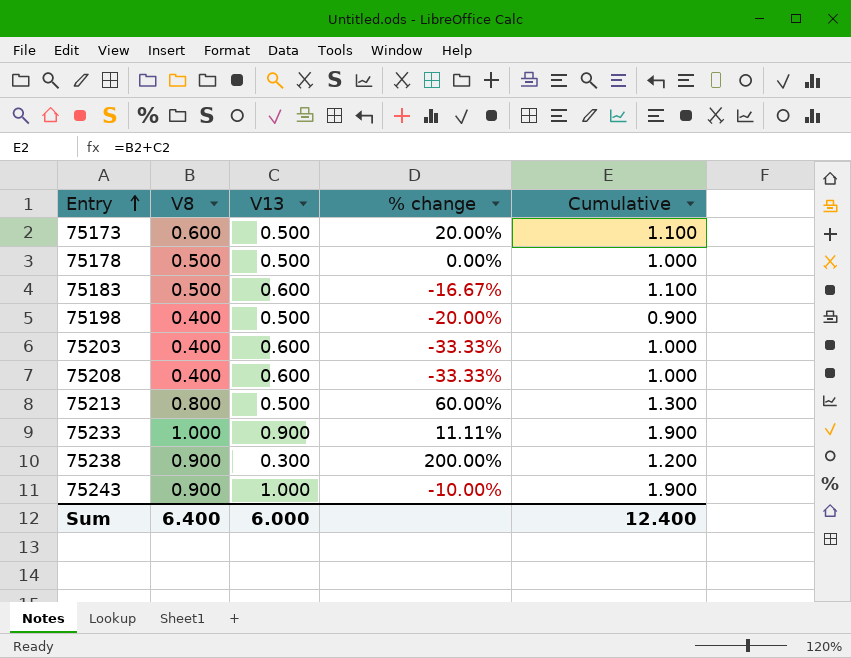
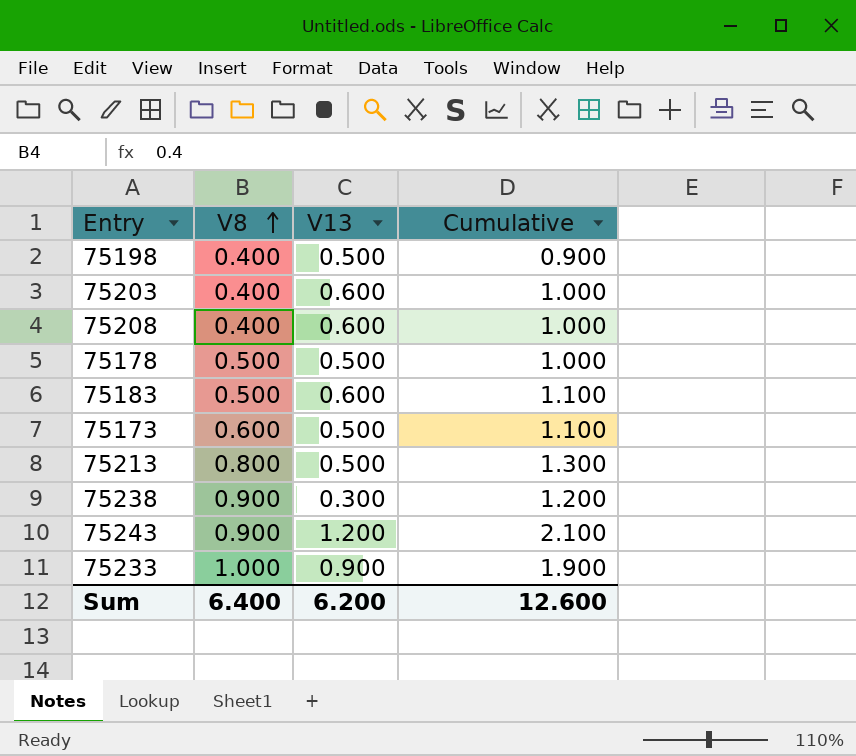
row order: Entry ascending -> V8 ascending
column % change | formula: ([V8] - [V13]) / [V13] -> none
75243 | V13: 1.000 -> 1.200
75243 | Cumulative: 1.900 -> 2.100
Sum | V13: 6.000 -> 6.200
Sum | Cumulative: 12.400 -> 12.600

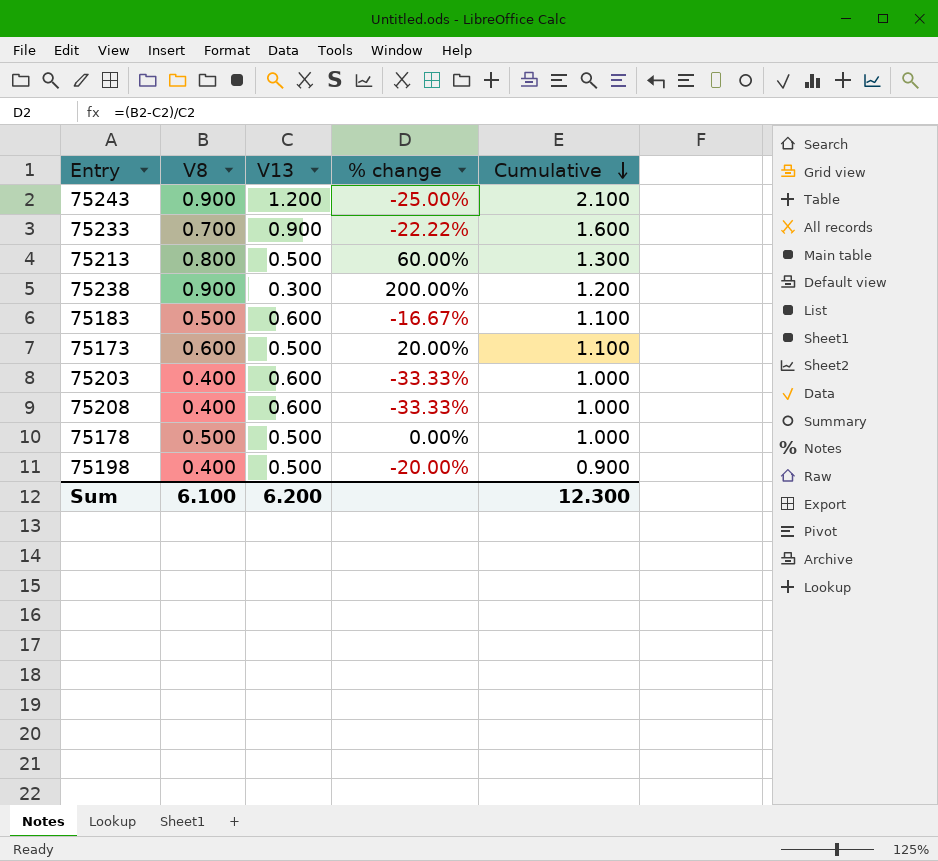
row order: V8 ascending -> Cumulative descending
column % change | formula: none -> ([V8] - [V13]) / [V13]
75233 | V8: 1.000 -> 0.700
75233 | Cumulative: 1.900 -> 1.600
Sum | V8: 6.400 -> 6.100
Sum | Cumulative: 12.600 -> 12.300

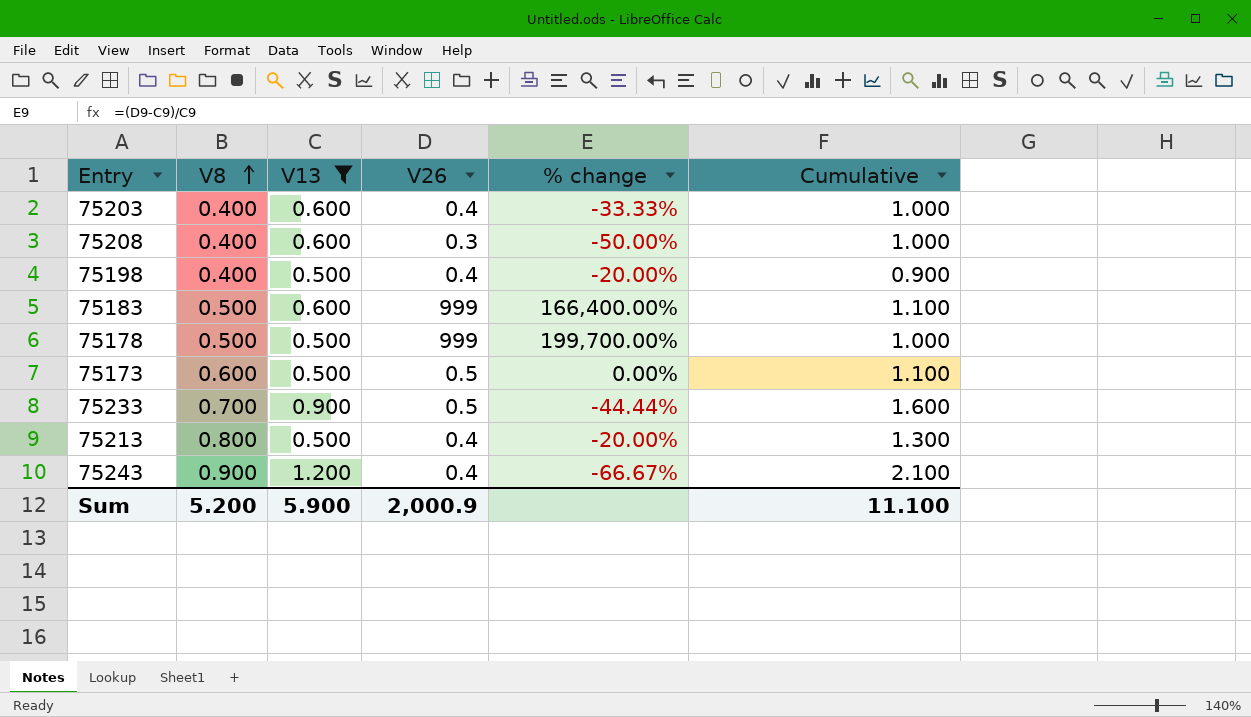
filter: none -> V13 != 0.300
row order: Cumulative descending -> V8 ascending
column V26 | position: none -> 4
column % change | formula: ([V8] - [V13]) / [V13] -> ([V26] - [V13]) / [V13]
Sum | V8: 6.100 -> 5.200
Sum | V13: 6.200 -> 5.900
Sum | Cumulative: 12.300 -> 11.100

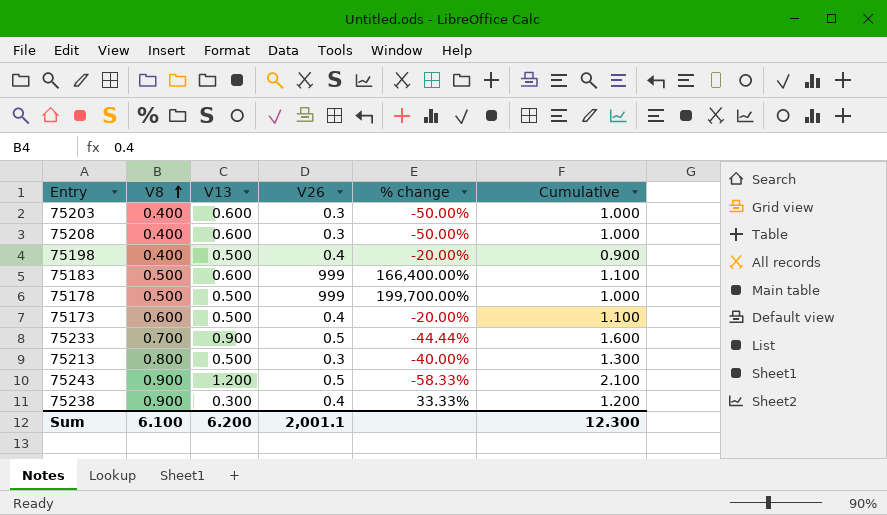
filter: V13 != 0.300 -> none
75203 | V26: 0.4 -> 0.3
75203 | % change: -33.33% -> -50.00%
75173 | V26: 0.5 -> 0.4
75173 | % change: 0.00% -> -20.00%
75213 | V26: 0.4 -> 0.3
75213 | % change: -20.00% -> -40.00%
75243 | V26: 0.4 -> 0.5
75243 | % change: -66.67% -> -58.33%
Sum | V8: 5.200 -> 6.100
Sum | V13: 5.900 -> 6.200
Sum | V26: 2,000.9 -> 2,001.1
Sum | Cumulative: 11.100 -> 12.300

